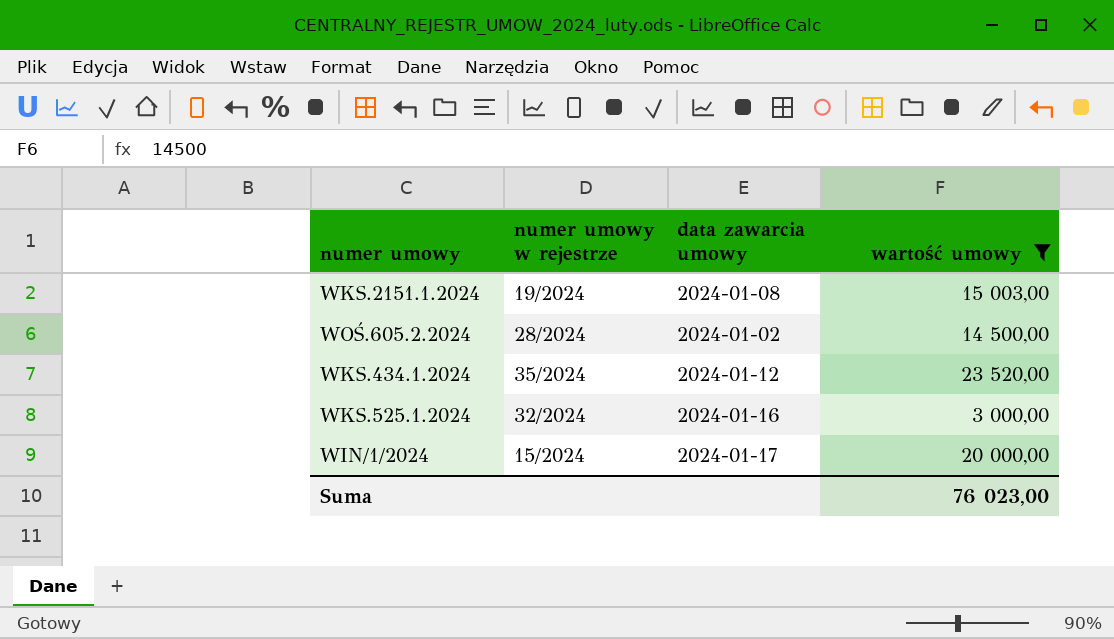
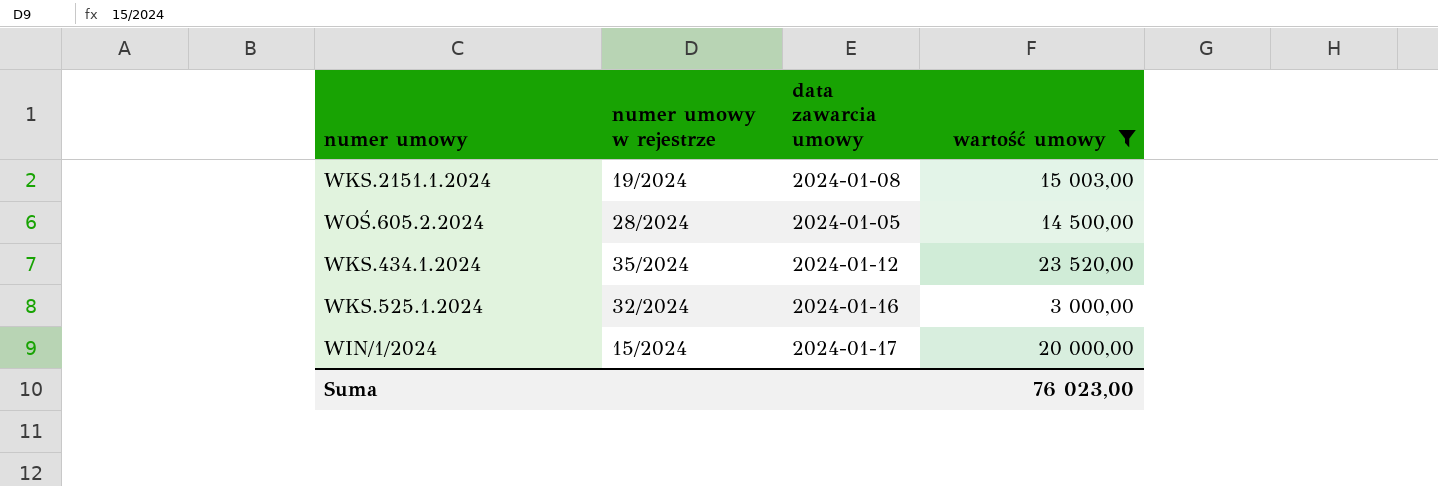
WOŚ.605.2.2024 | data zawarcia umowy: 2024-01-02 -> 2024-01-05

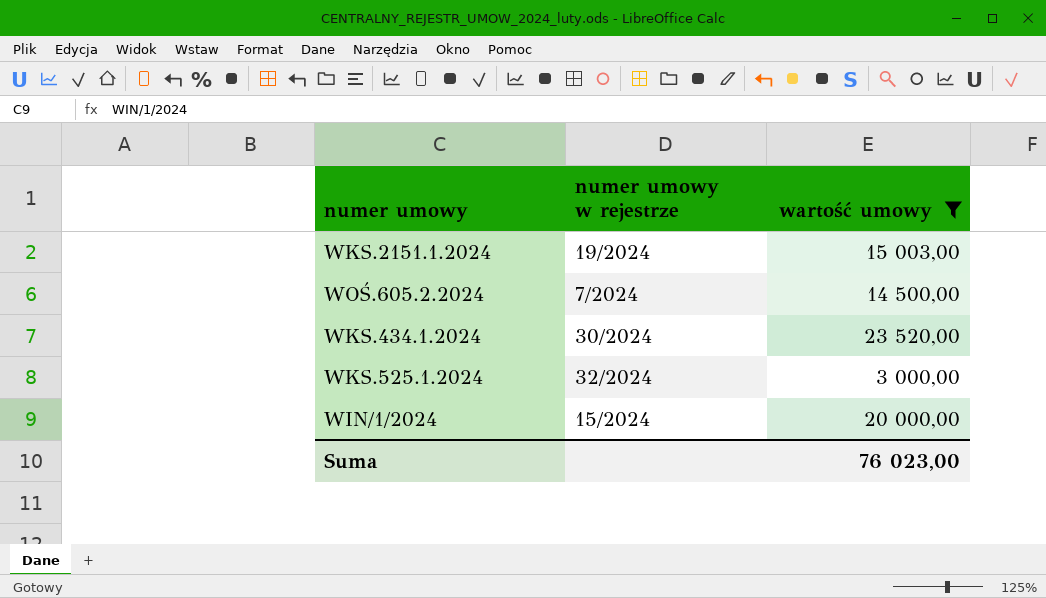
column data zawarcia umowy | position: 3 -> none
WOŚ.605.2.2024 | numer umowy w rejestrze: 28/2024 -> 7/2024
WKS.434.1.2024 | numer umowy w rejestrze: 35/2024 -> 30/2024

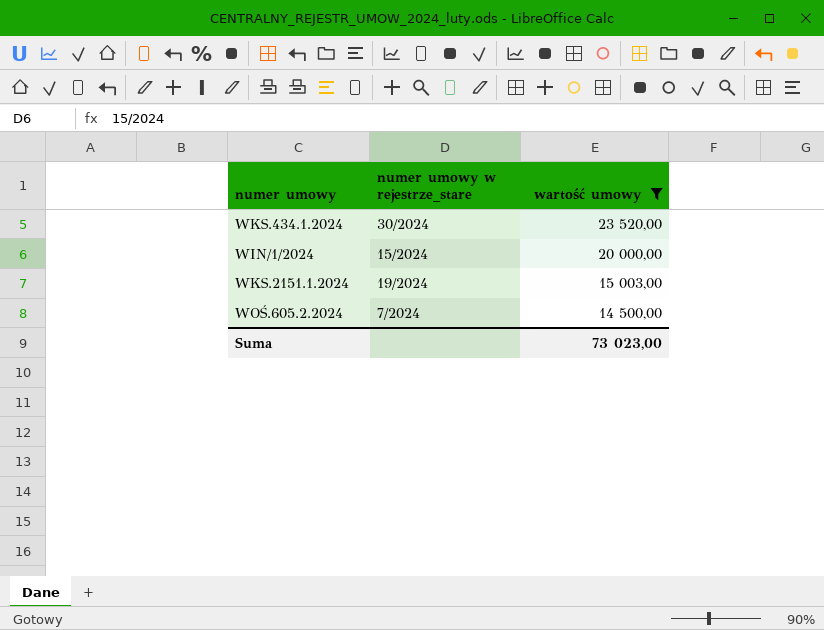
row order: none -> wartość umowy descending
column name: numer umowy w rejestrze -> numer umowy w rejestrze_stare
row WKS.525.1.2024: 32/2024 | 3 000,00 -> none
Suma | wartość umowy: 76 023,00 -> 73 023,00

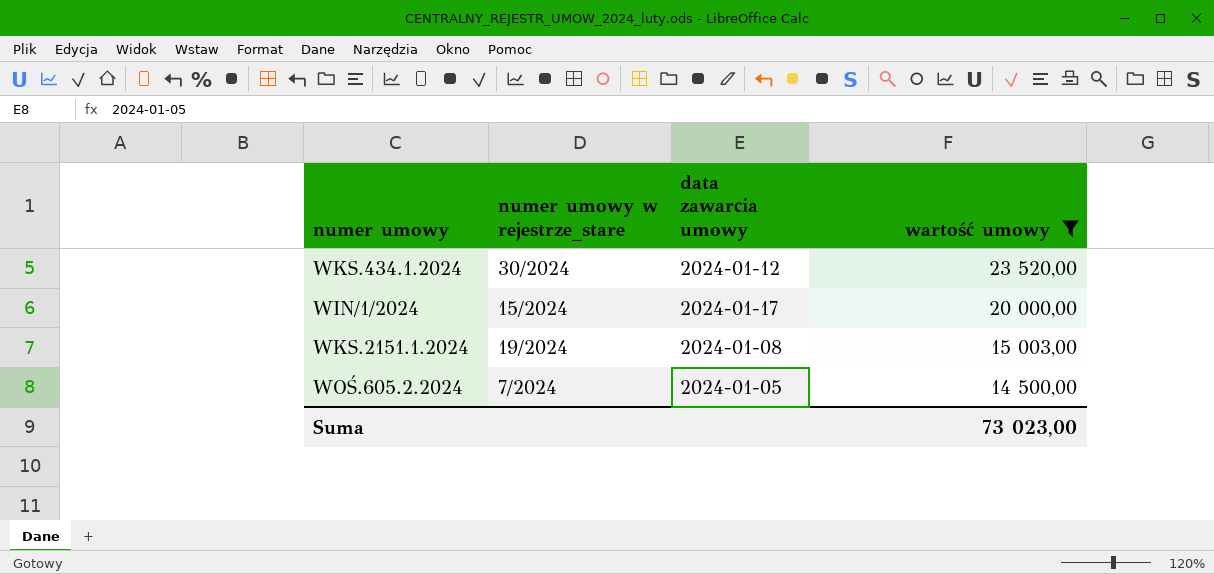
column data zawarcia umowy | position: none -> 3

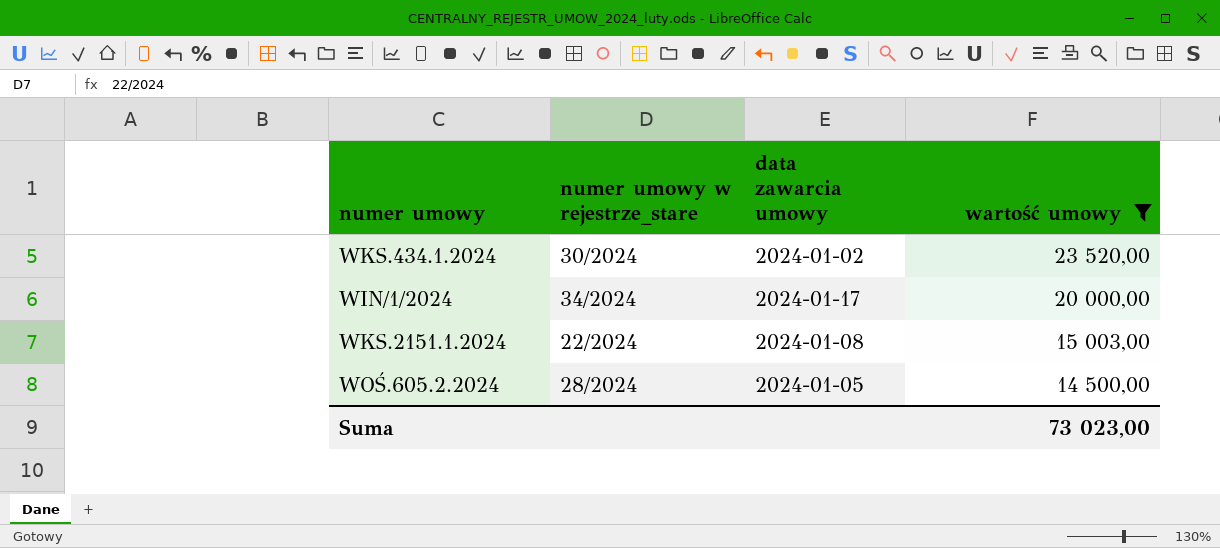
WKS.434.1.2024 | data zawarcia umowy: 2024-01-12 -> 2024-01-02
WIN/1/2024 | numer umowy w rejestrze_stare: 15/2024 -> 34/2024
WKS.2151.1.2024 | numer umowy w rejestrze_stare: 19/2024 -> 22/2024
WOŚ.605.2.2024 | numer umowy w rejestrze_stare: 7/2024 -> 28/2024

